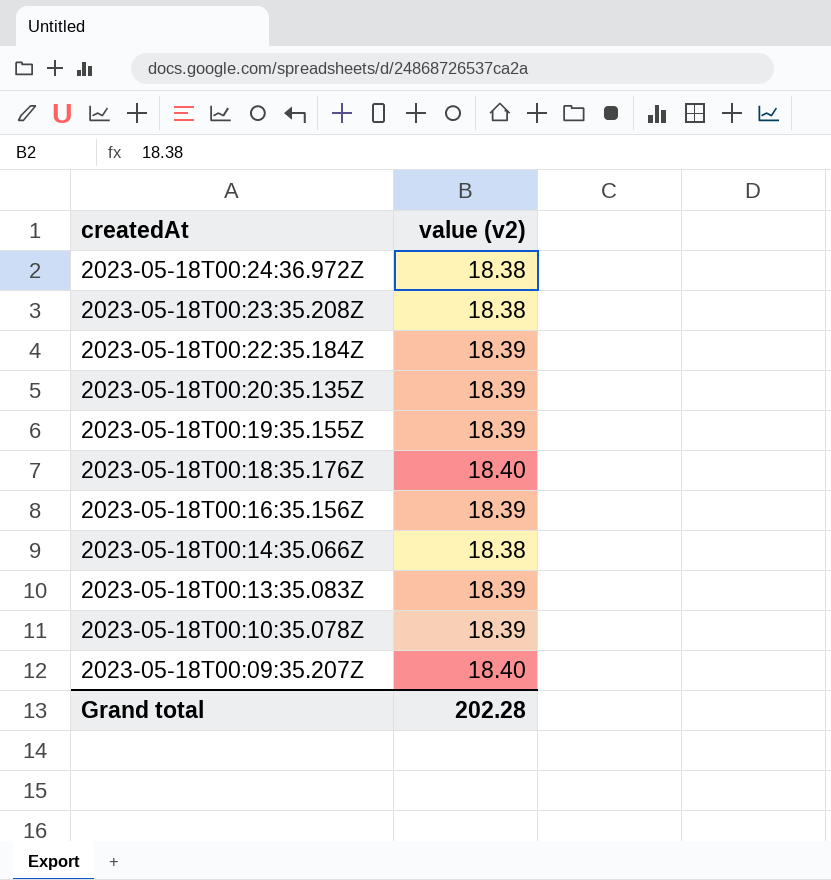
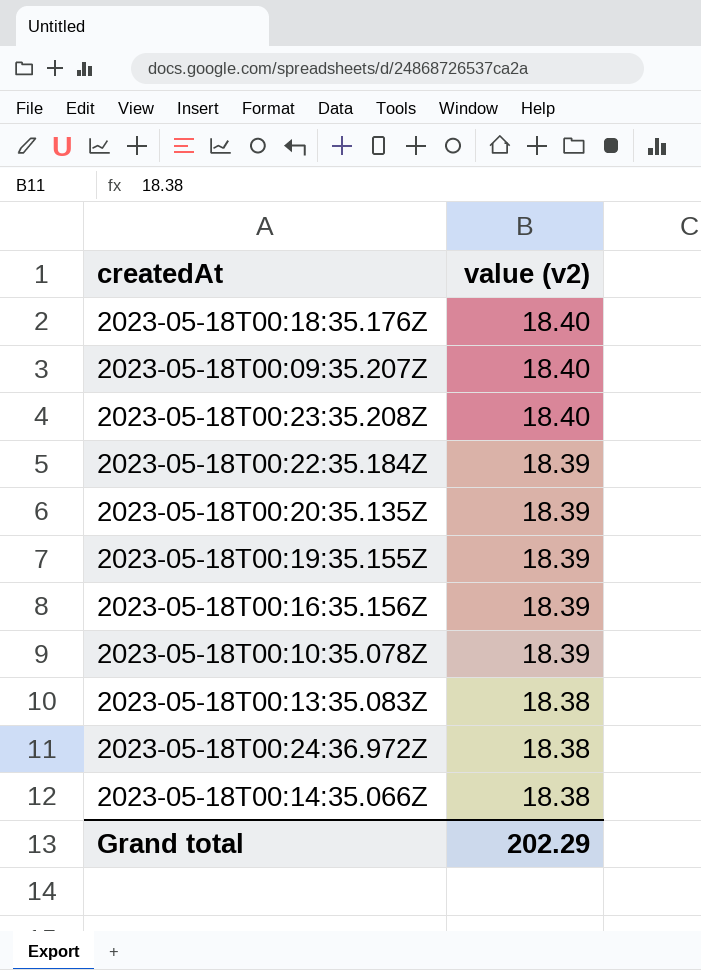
row order: createdAt descending -> value (v2) descending
2023-05-18T00:23:35.208Z | value (v2): 18.38 -> 18.40
2023-05-18T00:13:35.083Z | value (v2): 18.39 -> 18.38
Grand total | value (v2): 202.28 -> 202.29

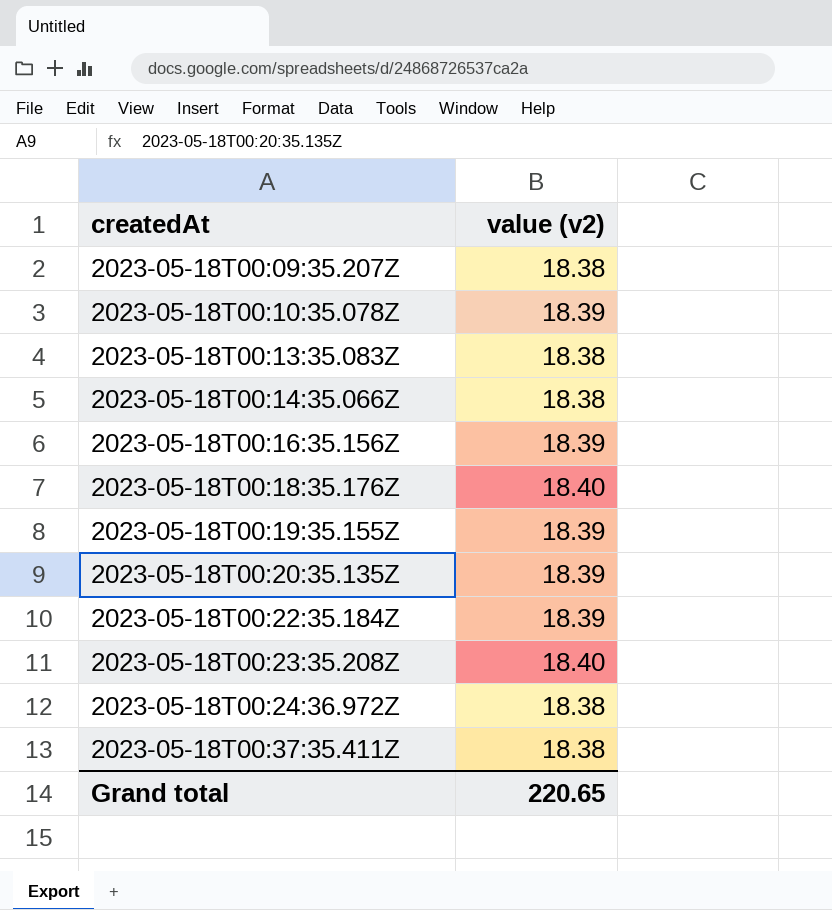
row order: value (v2) descending -> createdAt ascending
2023-05-18T00:09:35.207Z | value (v2): 18.40 -> 18.38
row 2023-05-18T00:37:35.411Z: none -> 18.38
Grand total | value (v2): 202.29 -> 220.65

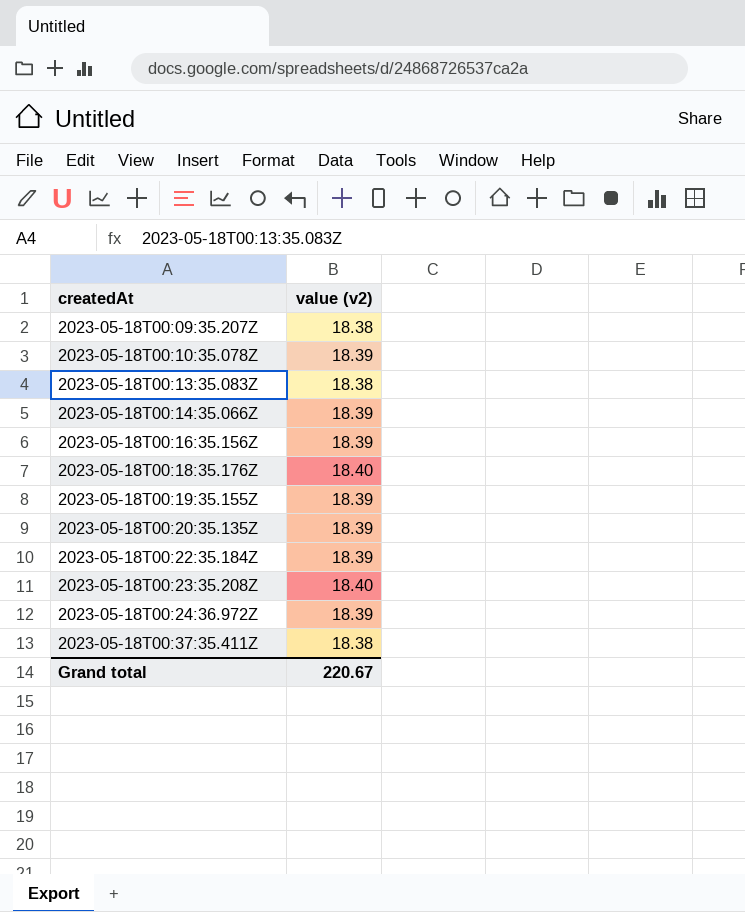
2023-05-18T00:14:35.066Z | value (v2): 18.38 -> 18.39
2023-05-18T00:24:36.972Z | value (v2): 18.38 -> 18.39
Grand total | value (v2): 220.65 -> 220.67

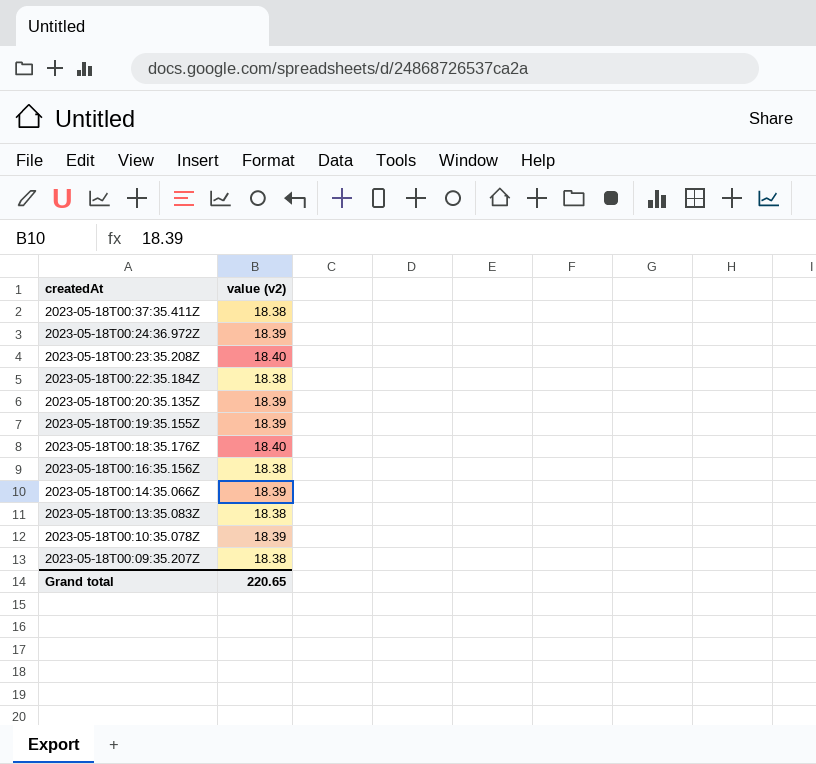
row order: createdAt ascending -> createdAt descending
2023-05-18T00:22:35.184Z | value (v2): 18.39 -> 18.38
2023-05-18T00:16:35.156Z | value (v2): 18.39 -> 18.38
Grand total | value (v2): 220.67 -> 220.65

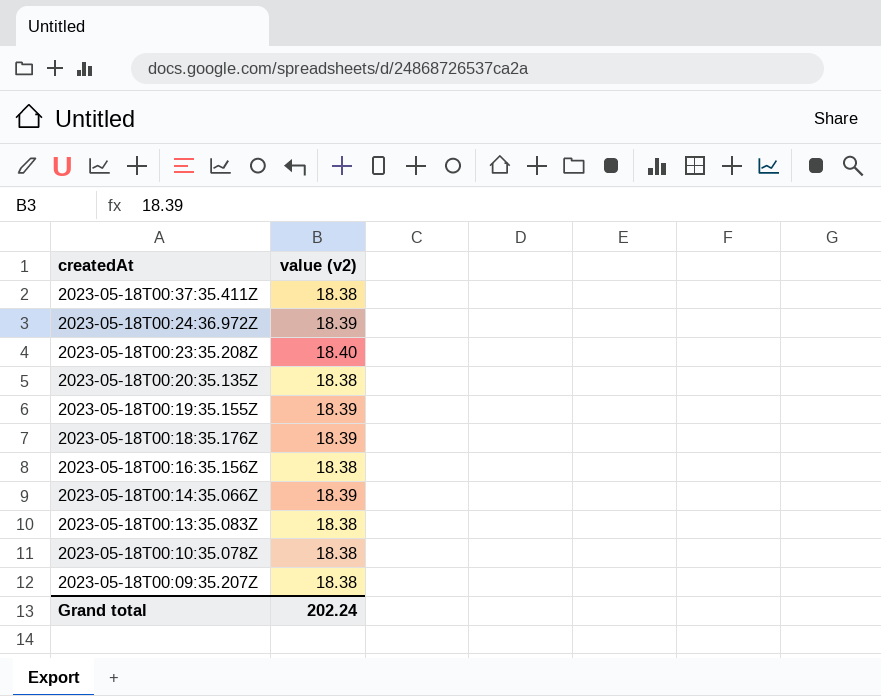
row 2023-05-18T00:22:35.184Z: 18.38 -> none
2023-05-18T00:20:35.135Z | value (v2): 18.39 -> 18.38
2023-05-18T00:18:35.176Z | value (v2): 18.40 -> 18.39
2023-05-18T00:10:35.078Z | value (v2): 18.39 -> 18.38
Grand total | value (v2): 220.65 -> 202.24

